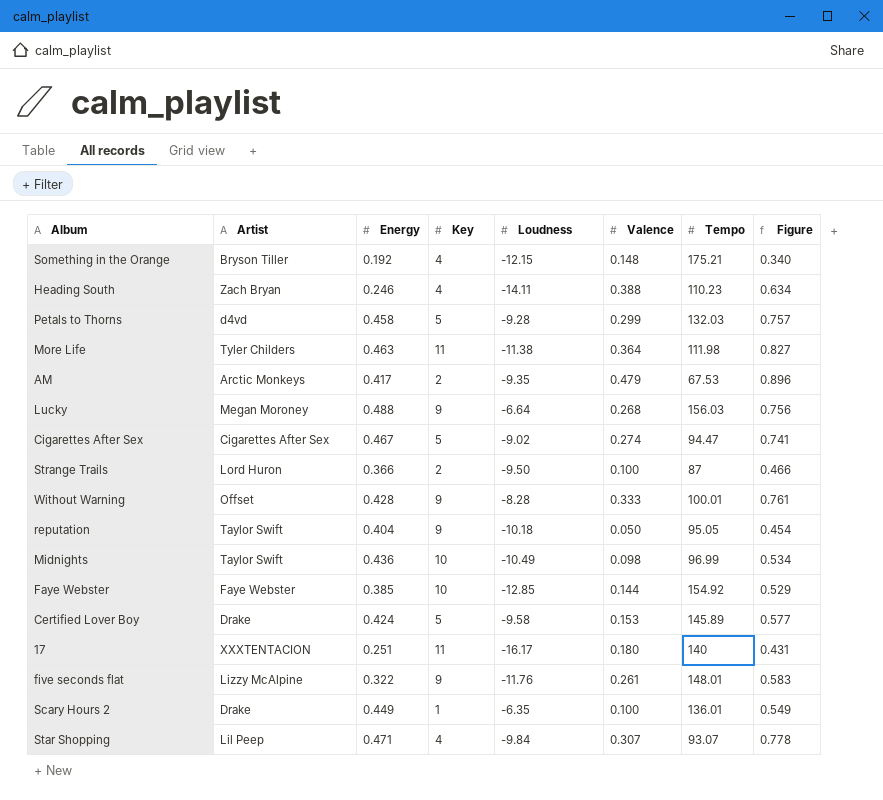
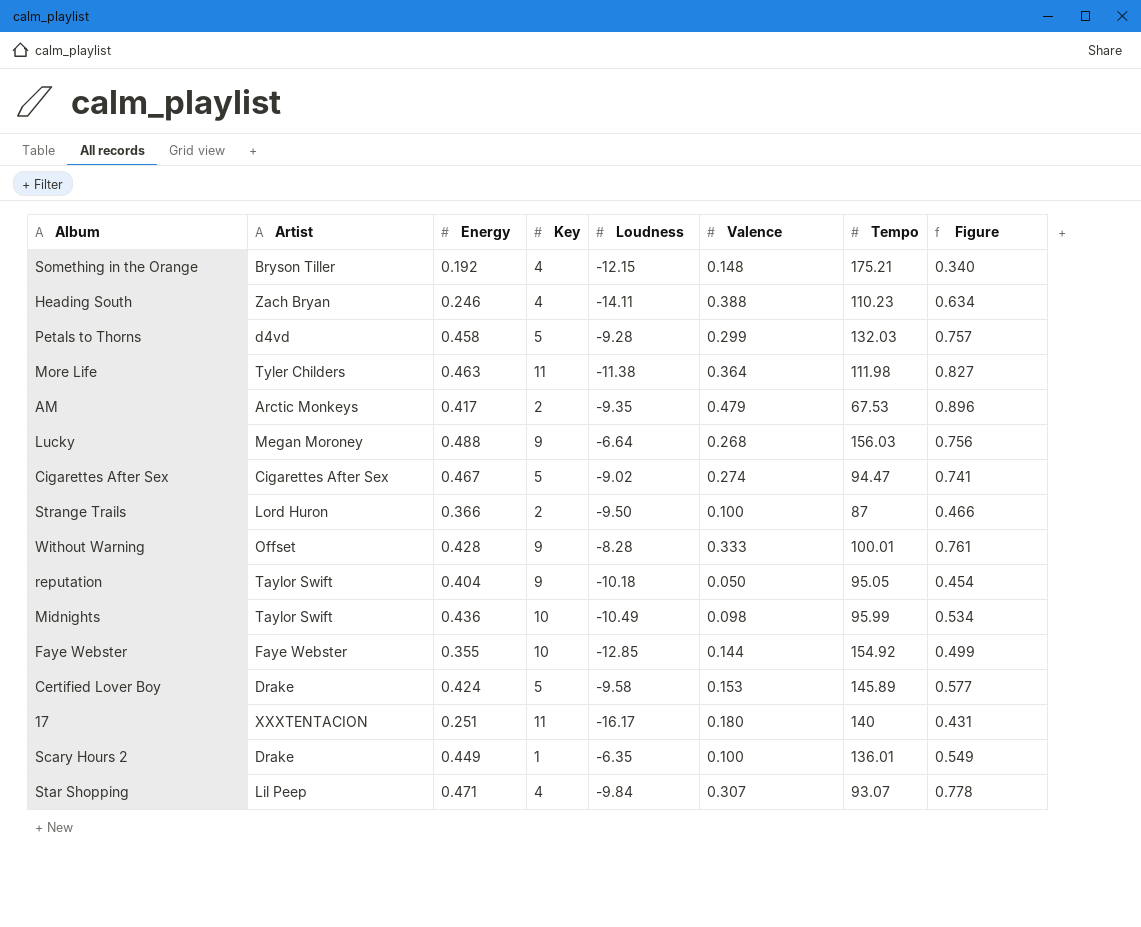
row five seconds flat: Lizzy McAlpine | 0.322 | 9 | -11.76 | 0.261 | 148.01 | 0.583 -> none
Midnights | Tempo: 96.99 -> 95.99
Faye Webster | Energy: 0.385 -> 0.355
Faye Webster | Figure: 0.529 -> 0.499

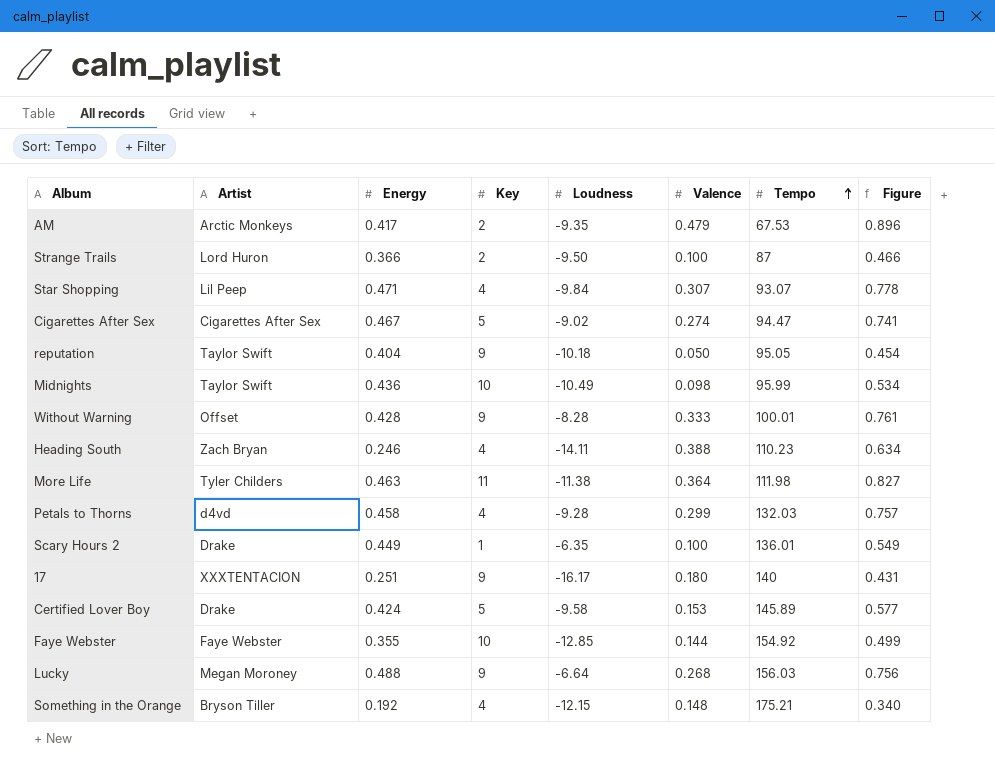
row order: none -> Tempo ascending
Petals to Thorns | Key: 5 -> 4
17 | Key: 11 -> 9

